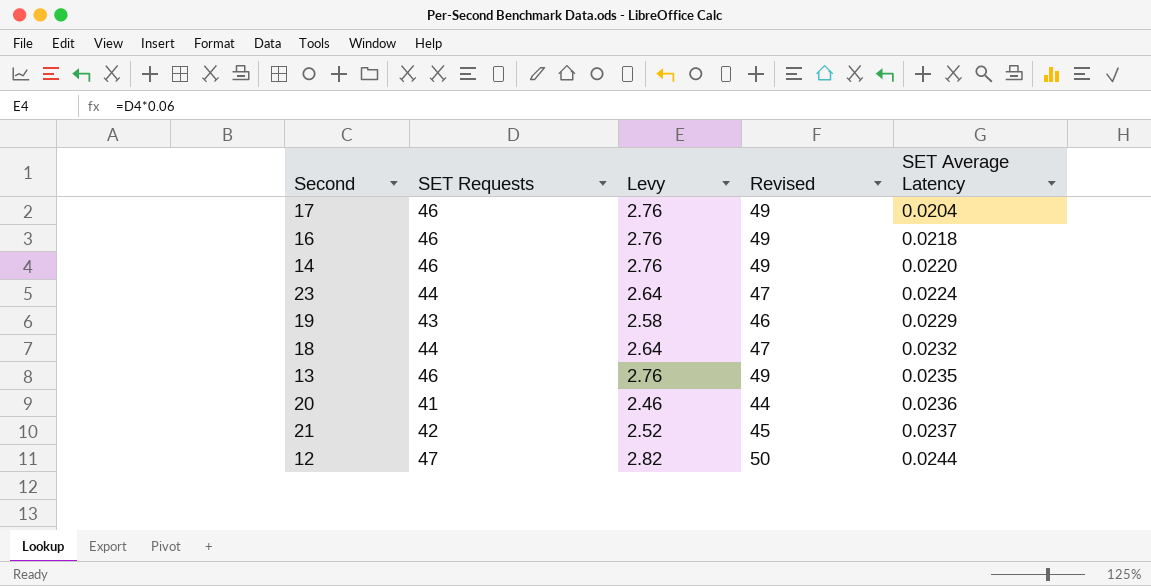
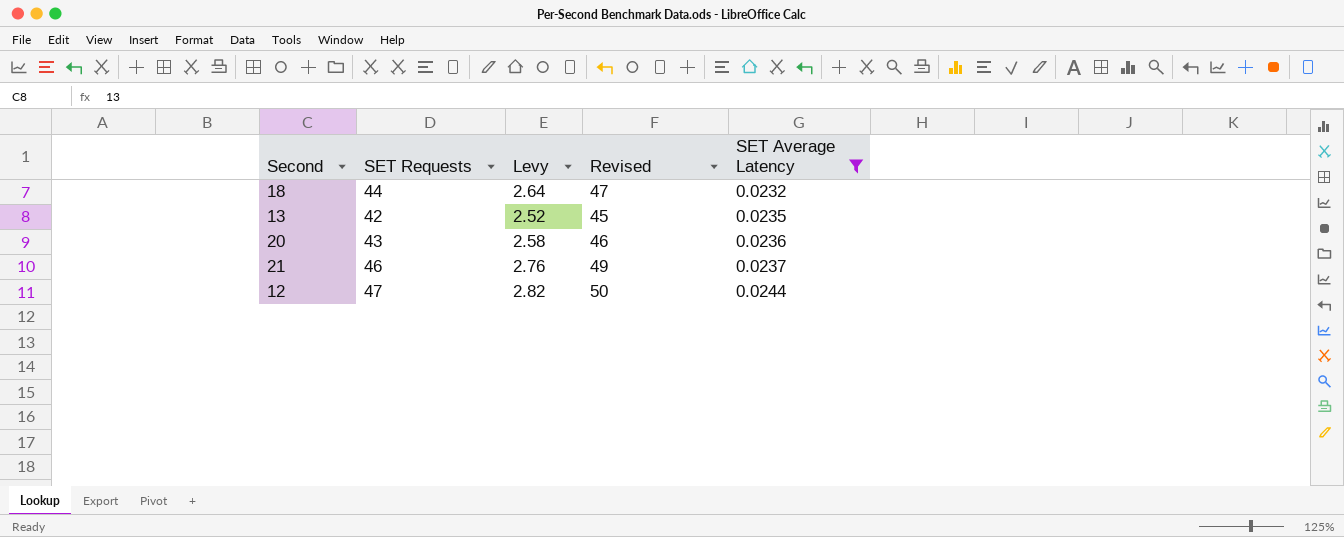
filter: none -> SET Average Latency >= 0.0232
13 | SET Requests: 46 -> 42
13 | Levy: 2.76 -> 2.52
13 | Revised: 49 -> 45
20 | SET Requests: 41 -> 43
20 | Levy: 2.46 -> 2.58
20 | Revised: 44 -> 46
21 | SET Requests: 42 -> 46
21 | Levy: 2.52 -> 2.76
21 | Revised: 45 -> 49

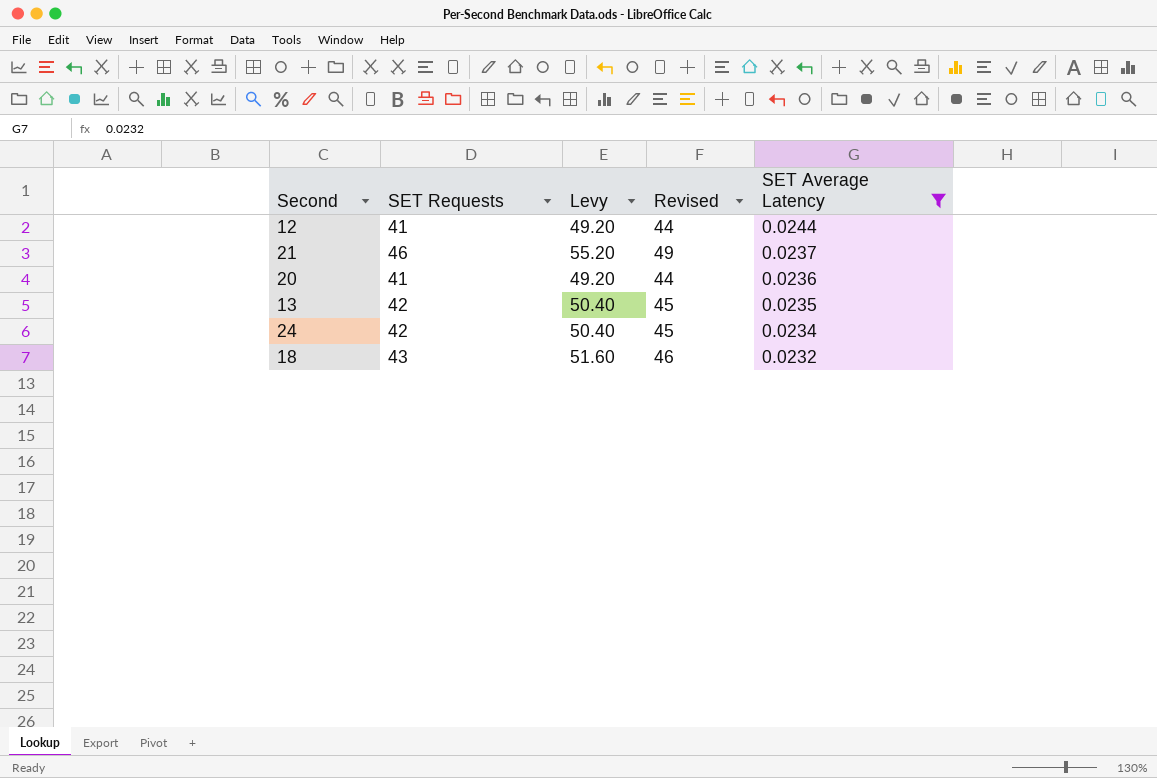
row order: SET Average Latency ascending -> SET Average Latency descending
column Levy | formula: [SET Requests] * 0.06 -> [SET Requests] * 1.2
12 | SET Requests: 47 -> 41
12 | Revised: 50 -> 44
20 | SET Requests: 43 -> 41
20 | Revised: 46 -> 44
row 24: none -> 42 | 50.40 | 45 | 0.0234
18 | SET Requests: 44 -> 43
18 | Revised: 47 -> 46

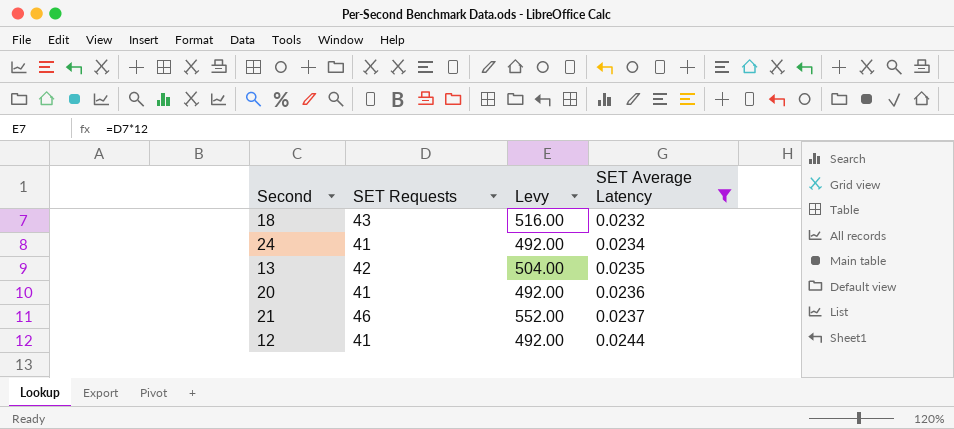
row order: SET Average Latency descending -> SET Average Latency ascending
column Revised | formula: [SET Requests] + 3 -> none
column Levy | formula: [SET Requests] * 1.2 -> [SET Requests] * 12
24 | SET Requests: 42 -> 41

